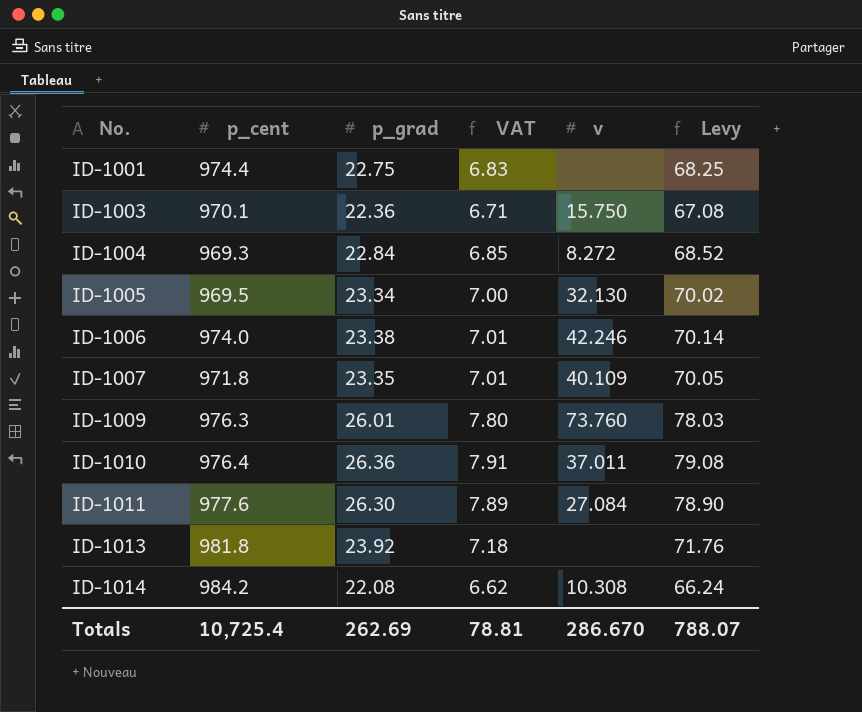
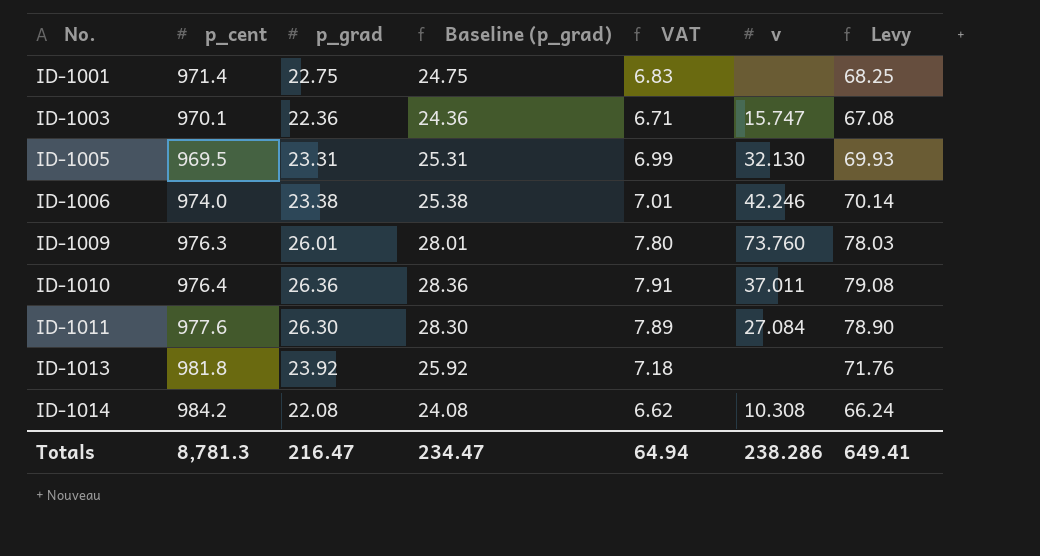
column Baseline (p_grad) | formula: none -> [p_grad] + 2
row ID-1004: 969.3 | 22.84 | 6.85 | 8.272 | 68.52 -> none
row ID-1007: 971.8 | 23.35 | 7.01 | 40.109 | 70.05 -> none
ID-1001 | p_cent: 974.4 -> 971.4
ID-1003 | v: 15.750 -> 15.747
ID-1005 | p_grad: 23.34 -> 23.31
ID-1005 | VAT: 7.00 -> 6.99
ID-1005 | Levy: 70.02 -> 69.93
Totals | p_cent: 10,725.4 -> 8,781.3
Totals | p_grad: 262.69 -> 216.47
Totals | VAT: 78.81 -> 64.94
Totals | v: 286.670 -> 238.286
Totals | Levy: 788.07 -> 649.41

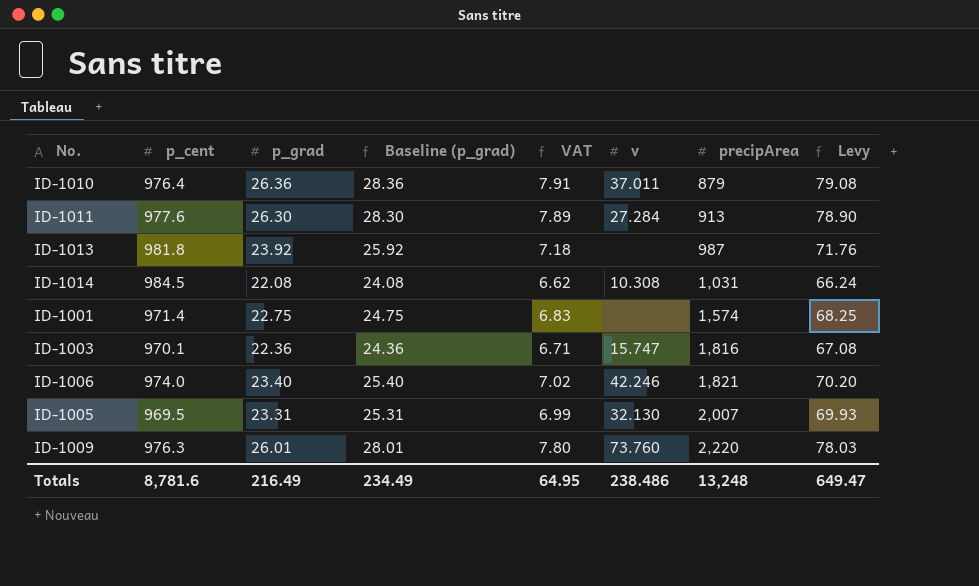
row order: No. ascending -> precipArea ascending
column precipArea | position: none -> 7
ID-1011 | v: 27.084 -> 27.284
ID-1014 | p_cent: 984.2 -> 984.5
ID-1006 | p_grad: 23.38 -> 23.40
ID-1006 | Baseline (p_grad): 25.38 -> 25.40
ID-1006 | VAT: 7.01 -> 7.02
ID-1006 | Levy: 70.14 -> 70.20
Totals | p_cent: 8,781.3 -> 8,781.6
Totals | p_grad: 216.47 -> 216.49
Totals | Baseline (p_grad): 234.47 -> 234.49
Totals | VAT: 64.94 -> 64.95
Totals | v: 238.286 -> 238.486
Totals | Levy: 649.41 -> 649.47

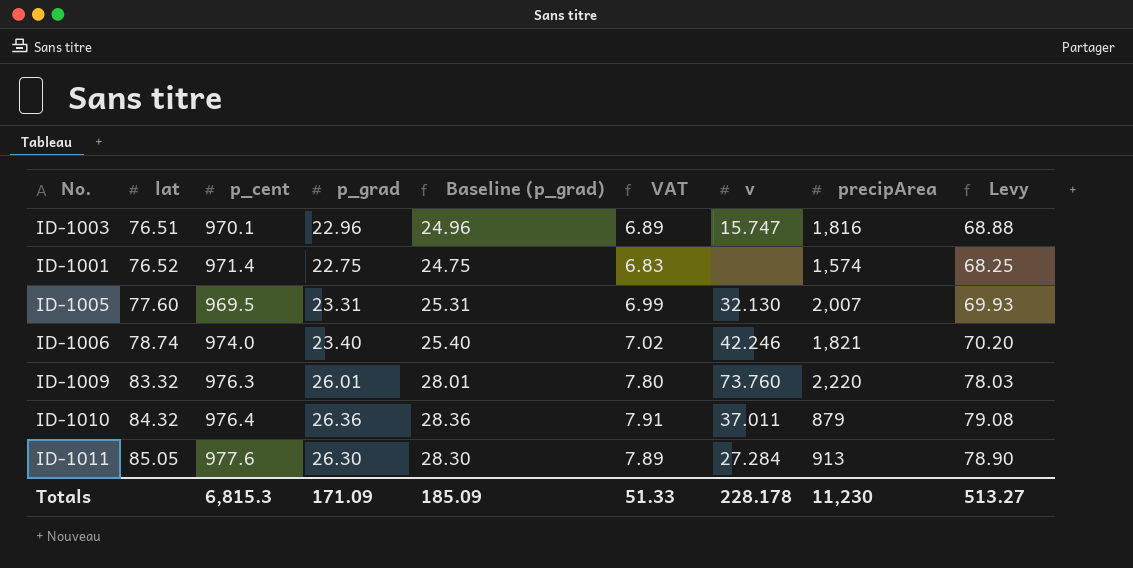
row order: precipArea ascending -> lat ascending
column lat | position: none -> 2
row ID-1013: 981.8 | 23.92 | 25.92 | 7.18 | none | 987 | 71.76 -> none
row ID-1014: 984.5 | 22.08 | 24.08 | 6.62 | 10.308 | 1,031 | 66.24 -> none
ID-1003 | p_grad: 22.36 -> 22.96
ID-1003 | Baseline (p_grad): 24.36 -> 24.96
ID-1003 | VAT: 6.71 -> 6.89
ID-1003 | Levy: 67.08 -> 68.88
Totals | p_cent: 8,781.6 -> 6,815.3
Totals | p_grad: 216.49 -> 171.09
Totals | Baseline (p_grad): 234.49 -> 185.09
Totals | VAT: 64.95 -> 51.33
Totals | v: 238.486 -> 228.178
Totals | precipArea: 13,248 -> 11,230
Totals | Levy: 649.47 -> 513.27

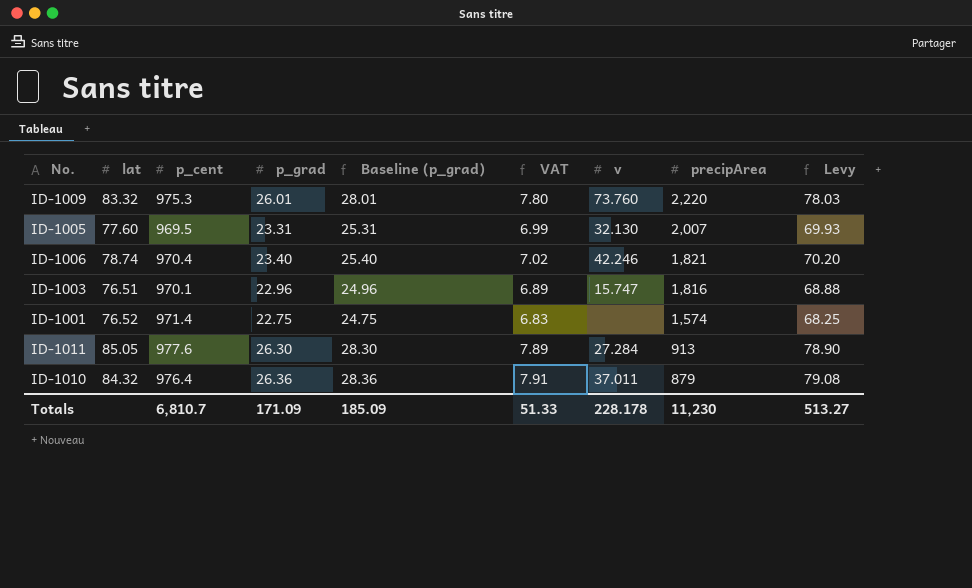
row order: lat ascending -> precipArea descending
ID-1009 | p_cent: 976.3 -> 975.3
ID-1006 | p_cent: 974.0 -> 970.4
Totals | p_cent: 6,815.3 -> 6,810.7

